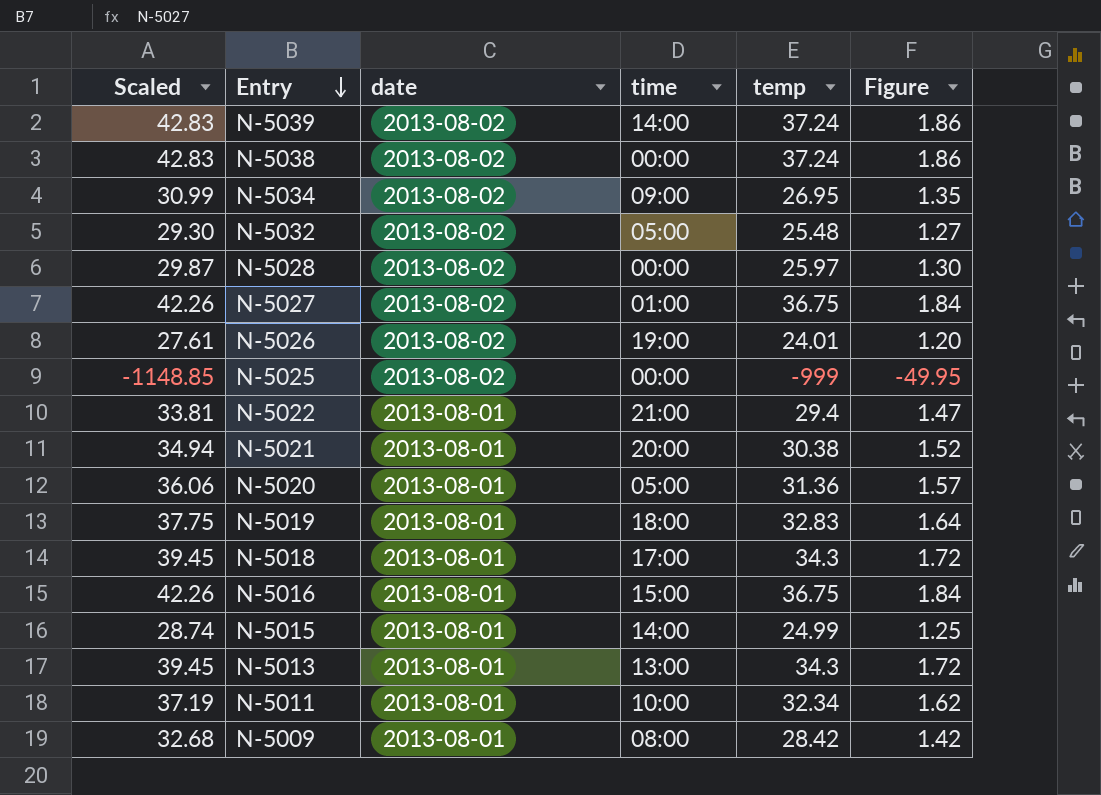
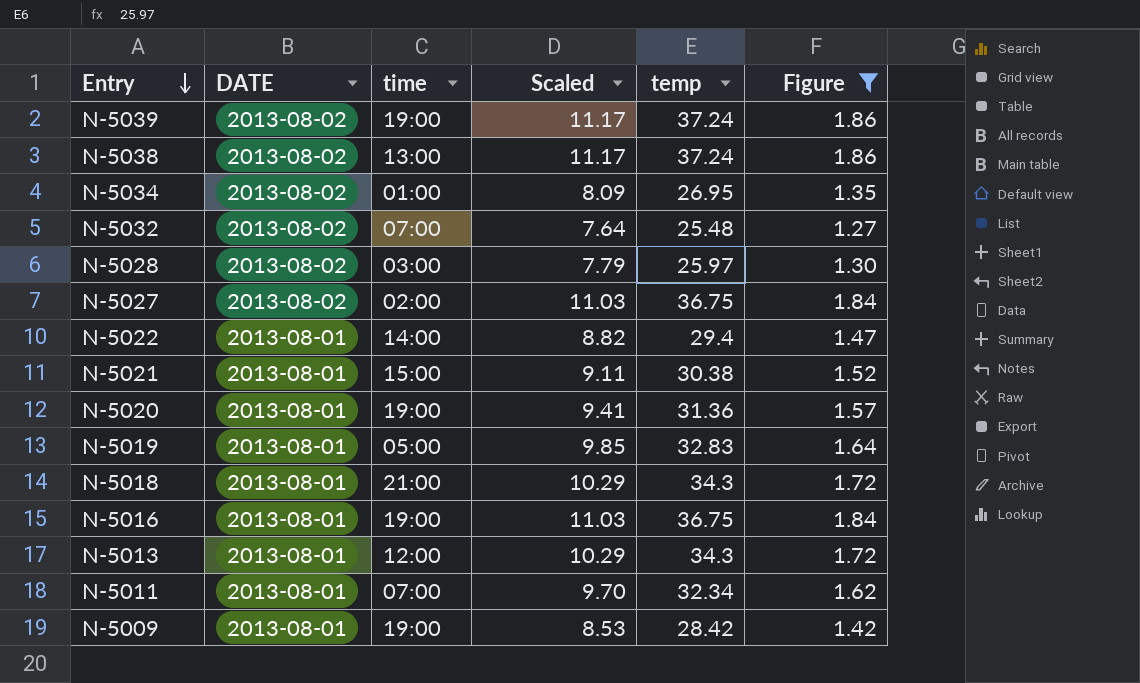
filter: none -> Figure >= 1.27
column name: date -> DATE
column Scaled | formula: [temp] * 1.15 -> [temp] * 0.3
column Scaled | position: 1 -> 4
N-5039 | time: 14:00 -> 19:00
N-5038 | time: 00:00 -> 13:00
N-5034 | time: 09:00 -> 01:00
N-5032 | time: 05:00 -> 07:00
N-5028 | time: 00:00 -> 03:00
N-5027 | time: 01:00 -> 02:00
N-5022 | time: 21:00 -> 14:00
N-5021 | time: 20:00 -> 15:00
N-5020 | time: 05:00 -> 19:00
N-5019 | time: 18:00 -> 05:00
N-5018 | time: 17:00 -> 21:00
N-5016 | time: 15:00 -> 19:00
N-5013 | time: 13:00 -> 12:00
N-5011 | time: 10:00 -> 07:00
N-5009 | time: 08:00 -> 19:00

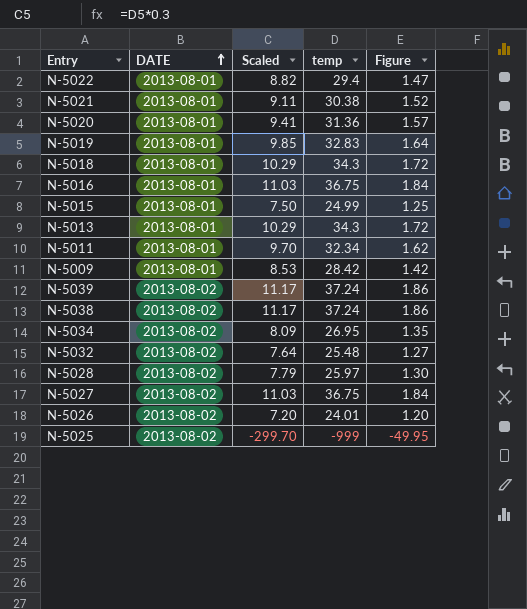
filter: Figure >= 1.27 -> none
row order: Entry descending -> DATE ascending
column time | position: 3 -> none

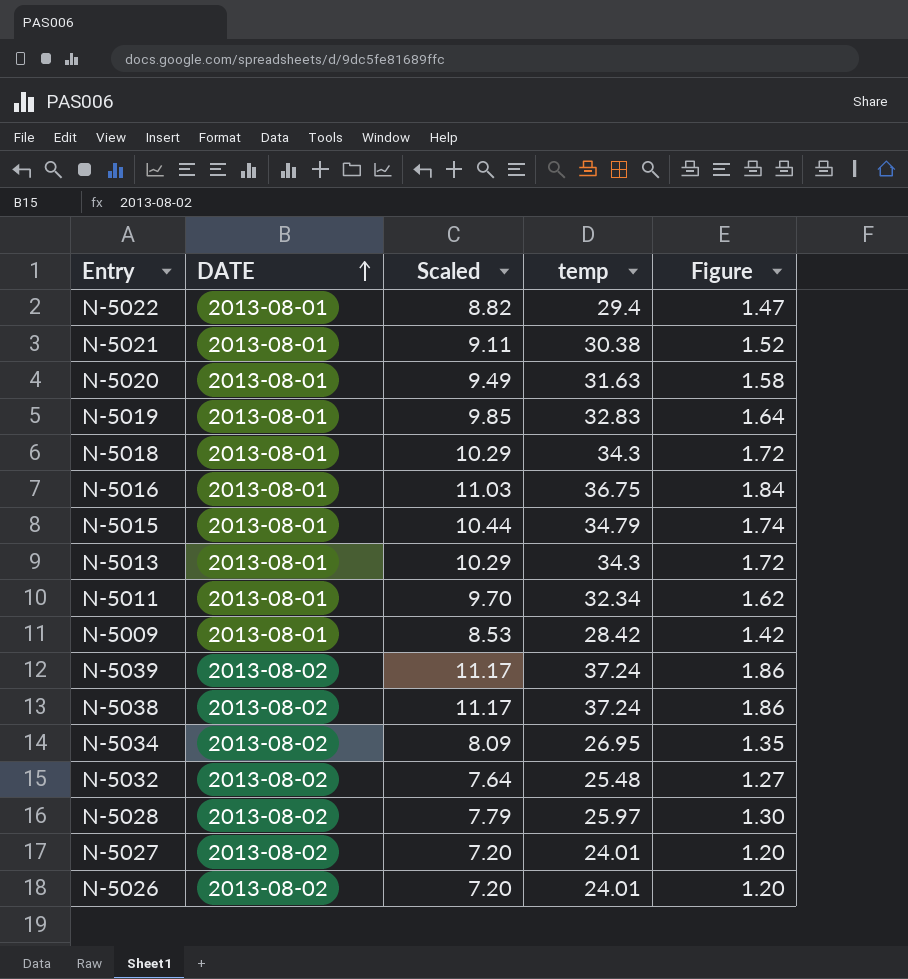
row N-5025: 2013-08-02 | -299.70 | -999 | -49.95 -> none
N-5020 | Scaled: 9.41 -> 9.49
N-5020 | temp: 31.36 -> 31.63
N-5020 | Figure: 1.57 -> 1.58
N-5015 | Scaled: 7.50 -> 10.44
N-5015 | temp: 24.99 -> 34.79
N-5015 | Figure: 1.25 -> 1.74
N-5027 | Scaled: 11.03 -> 7.20
N-5027 | temp: 36.75 -> 24.01
N-5027 | Figure: 1.84 -> 1.20

